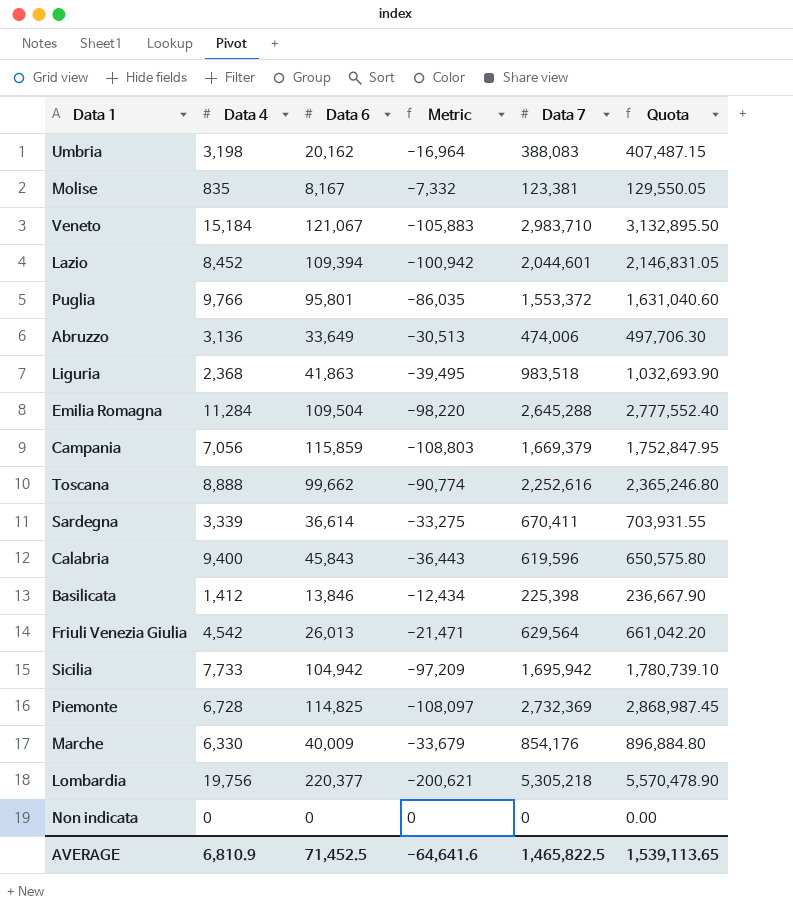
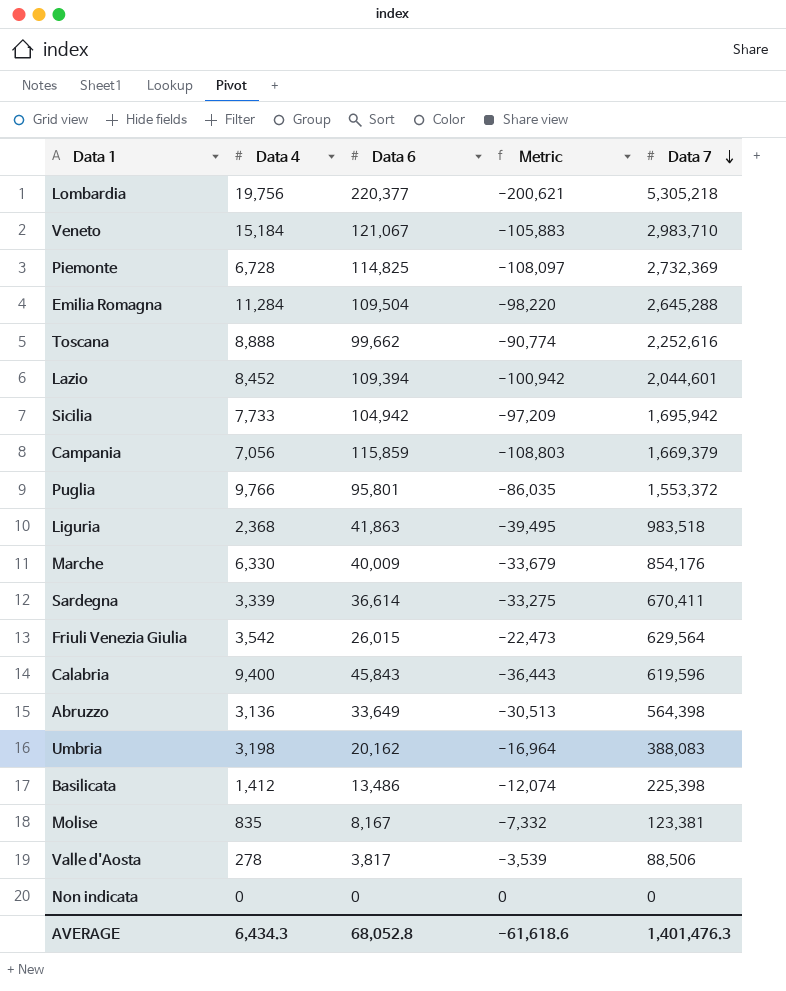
row order: none -> Data 7 descending
column Quota | formula: [Data 7] * 1.05 -> none
Friuli Venezia Giulia | Data 4: 4,542 -> 3,542
Friuli Venezia Giulia | Data 6: 26,013 -> 26,015
Friuli Venezia Giulia | Metric: -21,471 -> -22,473
Abruzzo | Data 7: 474,006 -> 564,398
Basilicata | Data 6: 13,846 -> 13,486
Basilicata | Metric: -12,434 -> -12,074
row Valle d'Aosta: none -> 278 | 3,817 | -3,539 | 88,506
AVERAGE | Data 4: 6,810.9 -> 6,434.3
AVERAGE | Data 6: 71,452.5 -> 68,052.8
AVERAGE | Metric: -64,641.6 -> -61,618.6
AVERAGE | Data 7: 1,465,822.5 -> 1,401,476.3

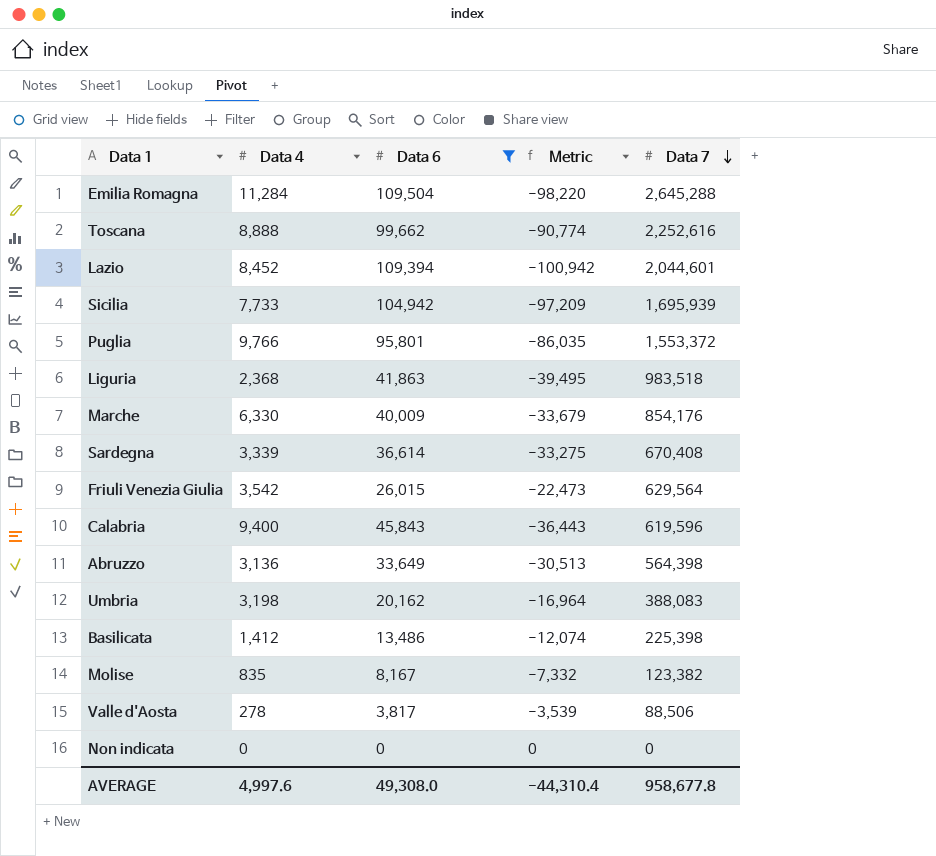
filter: none -> Data 6 <= 109,504
Sicilia | Data 7: 1,695,942 -> 1,695,939
Sardegna | Data 7: 670,411 -> 670,408
Molise | Data 7: 123,381 -> 123,382
AVERAGE | Data 4: 6,434.3 -> 4,997.6
AVERAGE | Data 6: 68,052.8 -> 49,308.0
AVERAGE | Metric: -61,618.6 -> -44,310.4
AVERAGE | Data 7: 1,401,476.3 -> 958,677.8

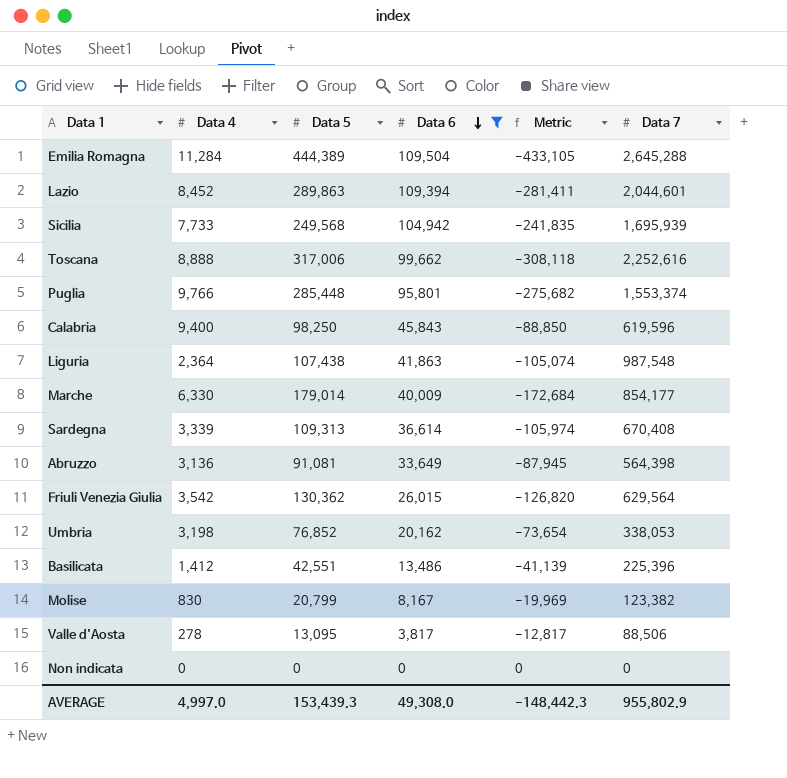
row order: Data 7 descending -> Data 6 descending
column Data 5 | position: none -> 3
column Metric | formula: [Data 4] - [Data 6] -> [Data 4] - [Data 5]
Puglia | Data 7: 1,553,372 -> 1,553,374
Liguria | Data 4: 2,368 -> 2,364
Liguria | Data 7: 983,518 -> 987,548
Marche | Data 7: 854,176 -> 854,177
Umbria | Data 7: 388,083 -> 338,053
Basilicata | Data 7: 225,398 -> 225,396
Molise | Data 4: 835 -> 830
AVERAGE | Data 4: 4,997.6 -> 4,997.0
AVERAGE | Metric: -44,310.4 -> -148,442.3
AVERAGE | Data 7: 958,677.8 -> 955,802.9

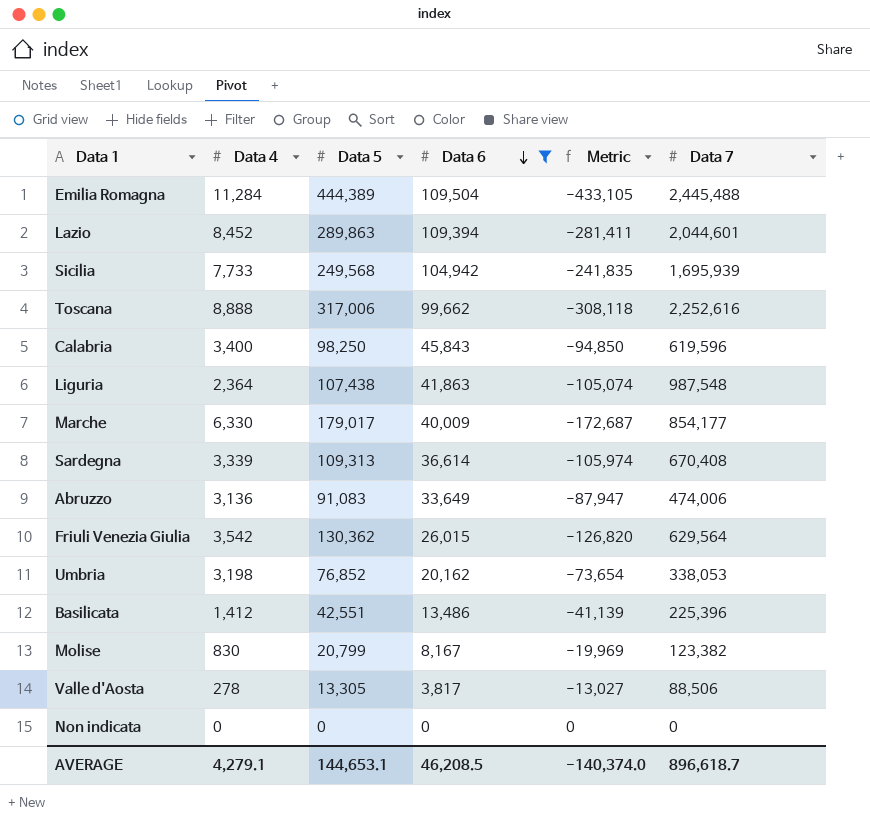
row Puglia: 9,766 | 285,448 | 95,801 | -275,682 | 1,553,374 -> none
Emilia Romagna | Data 7: 2,645,288 -> 2,445,488
Calabria | Data 4: 9,400 -> 3,400
Calabria | Metric: -88,850 -> -94,850
Marche | Data 5: 179,014 -> 179,017
Marche | Metric: -172,684 -> -172,687
Abruzzo | Data 5: 91,081 -> 91,083
Abruzzo | Metric: -87,945 -> -87,947
Abruzzo | Data 7: 564,398 -> 474,006
Valle d'Aosta | Data 5: 13,095 -> 13,305
Valle d'Aosta | Metric: -12,817 -> -13,027
AVERAGE | Data 4: 4,997.0 -> 4,279.1
AVERAGE | Data 5: 153,439.3 -> 144,653.1
AVERAGE | Data 6: 49,308.0 -> 46,208.5
AVERAGE | Metric: -148,442.3 -> -140,374.0
AVERAGE | Data 7: 955,802.9 -> 896,618.7

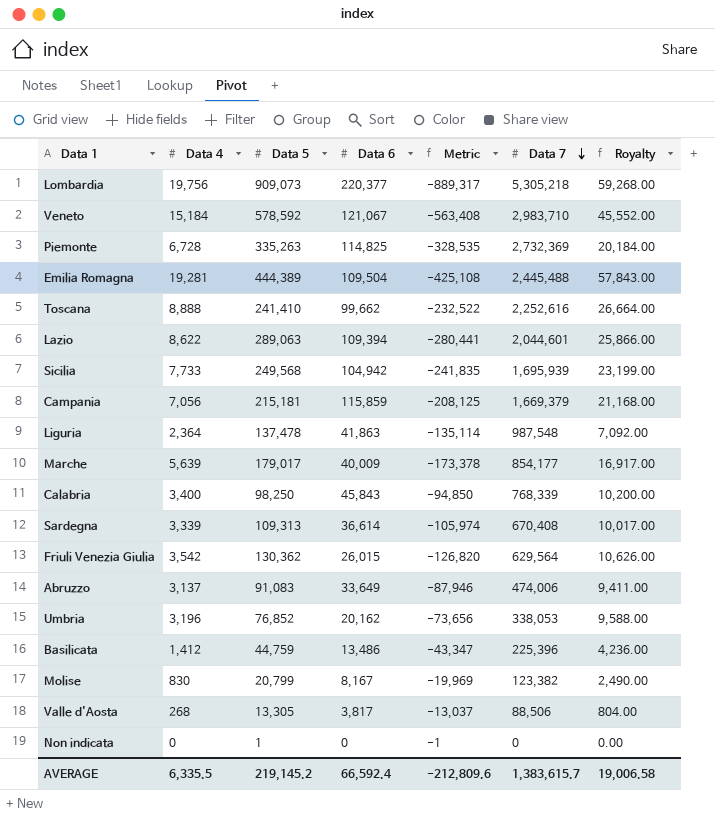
filter: Data 6 <= 109,504 -> none
row order: Data 6 descending -> Data 7 descending
column Royalty | formula: none -> [Data 4] * 3
Emilia Romagna | Data 4: 11,284 -> 19,281
Emilia Romagna | Metric: -433,105 -> -425,108
Toscana | Data 5: 317,006 -> 241,410
Toscana | Metric: -308,118 -> -232,522
Lazio | Data 4: 8,452 -> 8,622
Lazio | Data 5: 289,863 -> 289,063
Lazio | Metric: -281,411 -> -280,441
Liguria | Data 5: 107,438 -> 137,478
Liguria | Metric: -105,074 -> -135,114
Marche | Data 4: 6,330 -> 5,639
Marche | Metric: -172,687 -> -173,378
Calabria | Data 7: 619,596 -> 768,339
Abruzzo | Data 4: 3,136 -> 3,137
Abruzzo | Metric: -87,947 -> -87,946
Umbria | Data 4: 3,198 -> 3,196
Umbria | Metric: -73,654 -> -73,656
Basilicata | Data 5: 42,551 -> 44,759
Basilicata | Metric: -41,139 -> -43,347
Valle d'Aosta | Data 4: 278 -> 268
Valle d'Aosta | Metric: -13,027 -> -13,037
Non indicata | Data 5: 0 -> 1
Non indicata | Metric: 0 -> -1
AVERAGE | Data 4: 4,279.1 -> 6,335.5
AVERAGE | Data 5: 144,653.1 -> 219,145.2
AVERAGE | Data 6: 46,208.5 -> 66,592.4
AVERAGE | Metric: -140,374.0 -> -212,809.6
AVERAGE | Data 7: 896,618.7 -> 1,383,615.7

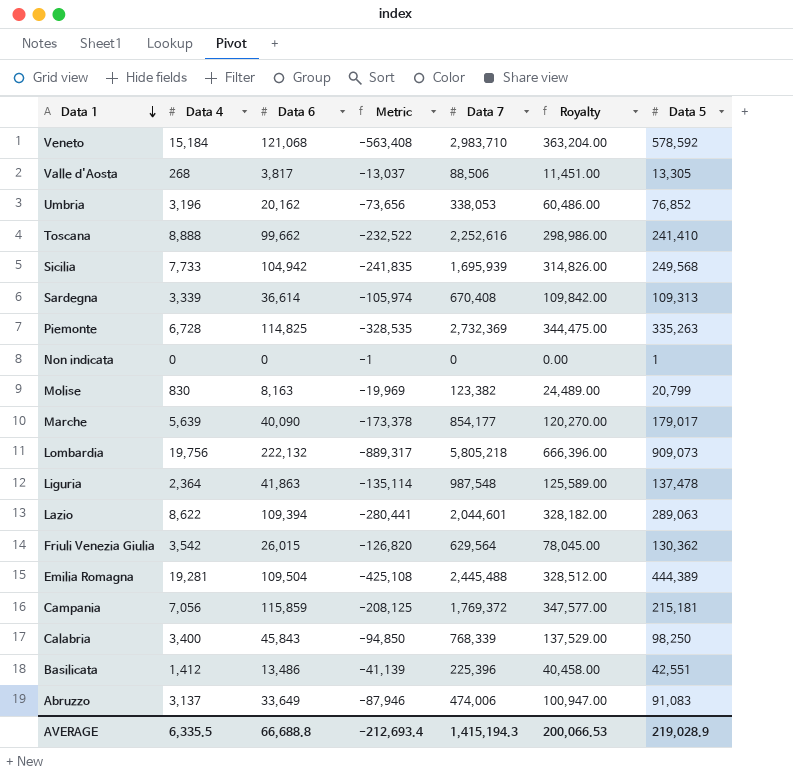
row order: Data 7 descending -> Data 1 descending
column Royalty | formula: [Data 4] * 3 -> [Data 6] * 3
column Data 5 | position: 3 -> 7
Veneto | Data 6: 121,067 -> 121,068
Molise | Data 6: 8,167 -> 8,163
Marche | Data 6: 40,009 -> 40,090
Lombardia | Data 6: 220,377 -> 222,132
Lombardia | Data 7: 5,305,218 -> 5,805,218
Campania | Data 7: 1,669,379 -> 1,769,372
Basilicata | Metric: -43,347 -> -41,139
Basilicata | Data 5: 44,759 -> 42,551
AVERAGE | Data 6: 66,592.4 -> 66,688.8
AVERAGE | Metric: -212,809.6 -> -212,693.4
AVERAGE | Data 7: 1,383,615.7 -> 1,415,194.3
AVERAGE | Royalty: 19,006.58 -> 200,066.53
AVERAGE | Data 5: 219,145.2 -> 219,028.9

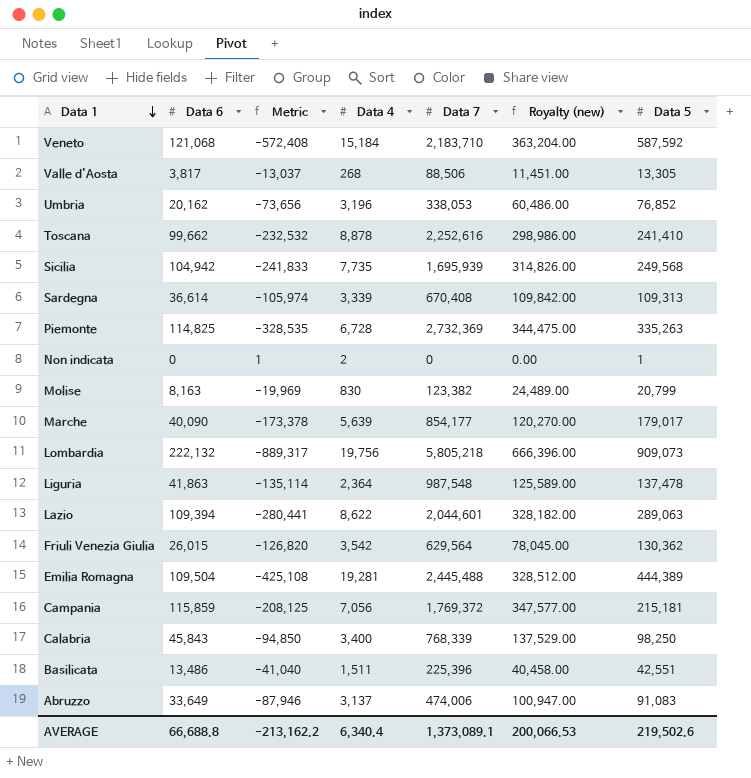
column Data 4 | position: 2 -> 4
column name: Royalty -> Royalty (new)
Veneto | Metric: -563,408 -> -572,408
Veneto | Data 7: 2,983,710 -> 2,183,710
Veneto | Data 5: 578,592 -> 587,592
Toscana | Metric: -232,522 -> -232,532
Toscana | Data 4: 8,888 -> 8,878
Sicilia | Metric: -241,835 -> -241,833
Sicilia | Data 4: 7,733 -> 7,735
Non indicata | Metric: -1 -> 1
Non indicata | Data 4: 0 -> 2
Basilicata | Metric: -41,139 -> -41,040
Basilicata | Data 4: 1,412 -> 1,511
AVERAGE | Metric: -212,693.4 -> -213,162.2
AVERAGE | Data 4: 6,335.5 -> 6,340.4
AVERAGE | Data 7: 1,415,194.3 -> 1,373,089.1
AVERAGE | Data 5: 219,028.9 -> 219,502.6

